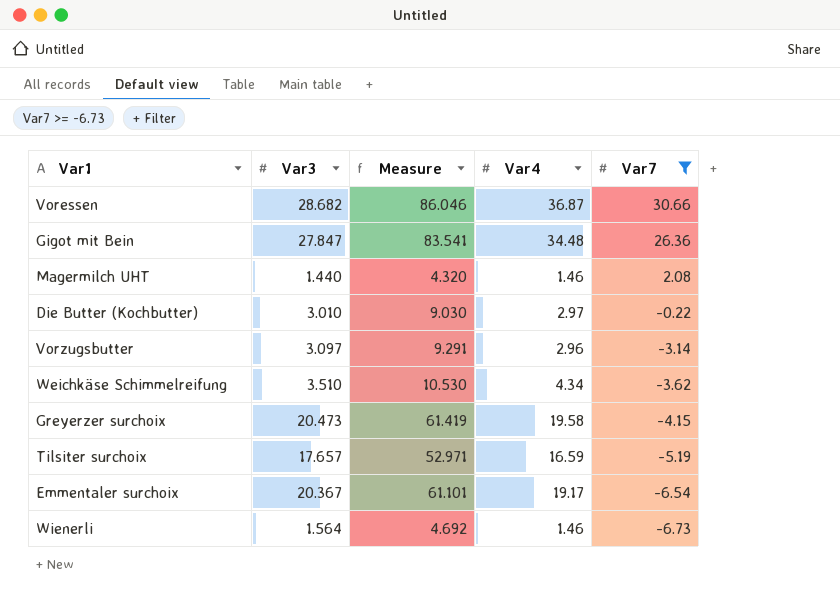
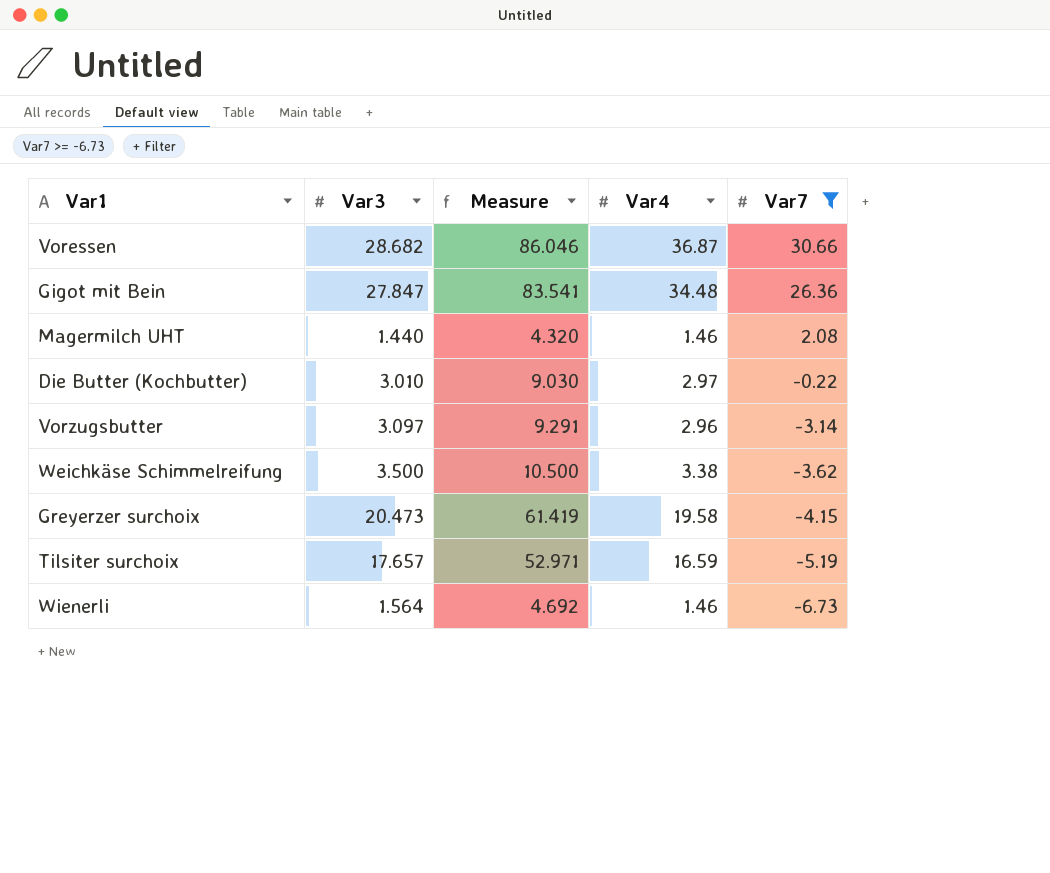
row Emmentaler surchoix: 20.367 | 61.101 | 19.17 | -6.54 -> none
Weichkäse Schimmelreifung | Var3: 3.510 -> 3.500
Weichkäse Schimmelreifung | Measure: 10.530 -> 10.500
Weichkäse Schimmelreifung | Var4: 4.34 -> 3.38

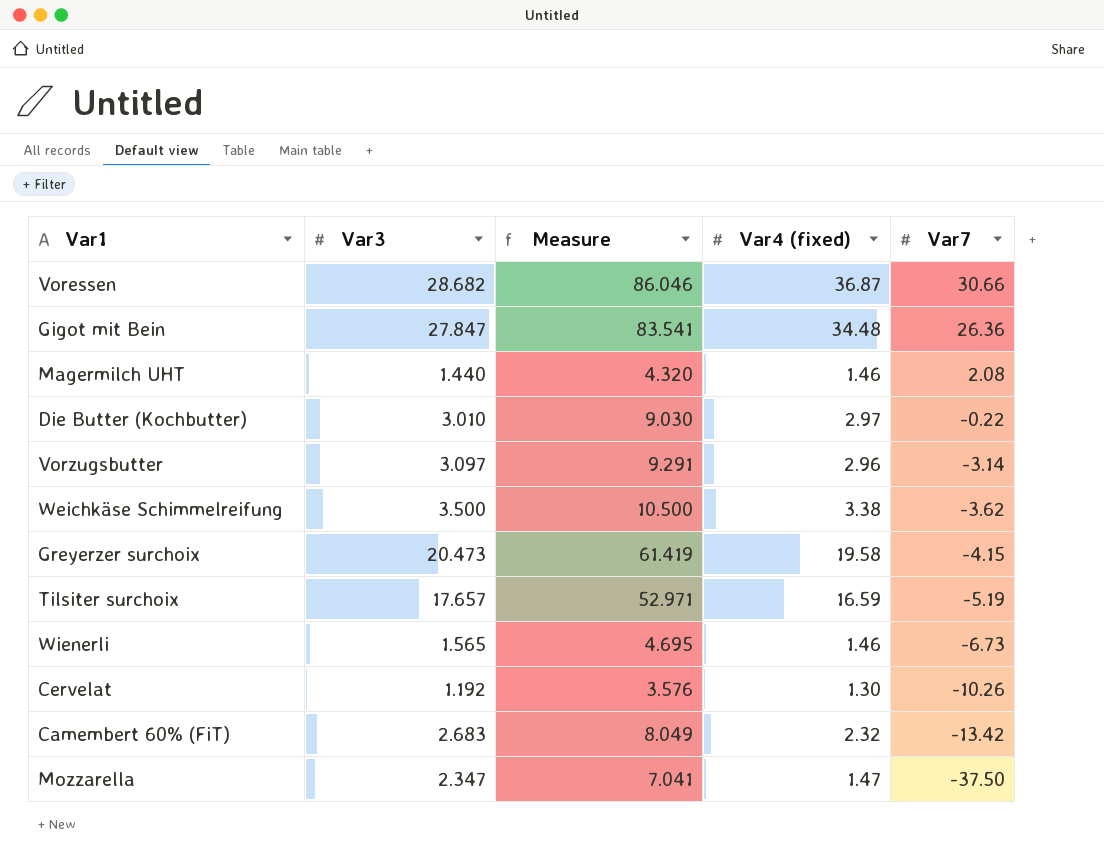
filter: Var7 >= -6.73 -> none
column name: Var4 -> Var4 (fixed)
Wienerli | Var3: 1.564 -> 1.565
Wienerli | Measure: 4.692 -> 4.695

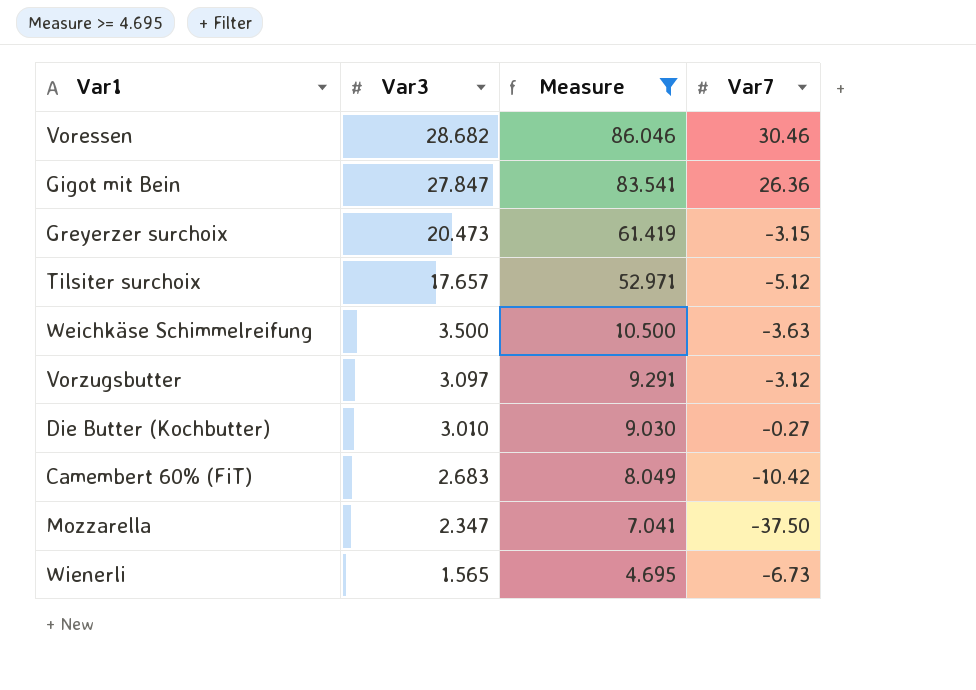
filter: none -> Measure >= 4.695
row order: Var7 descending -> Var3 descending
column Var4 (fixed) | position: 4 -> none
Voressen | Var7: 30.66 -> 30.46
Greyerzer surchoix | Var7: -4.15 -> -3.15
Tilsiter surchoix | Var7: -5.19 -> -5.12
Weichkäse Schimmelreifung | Var7: -3.62 -> -3.63
Vorzugsbutter | Var7: -3.14 -> -3.12
Die Butter (Kochbutter) | Var7: -0.22 -> -0.27
Camembert 60% (FiT) | Var7: -13.42 -> -10.42

